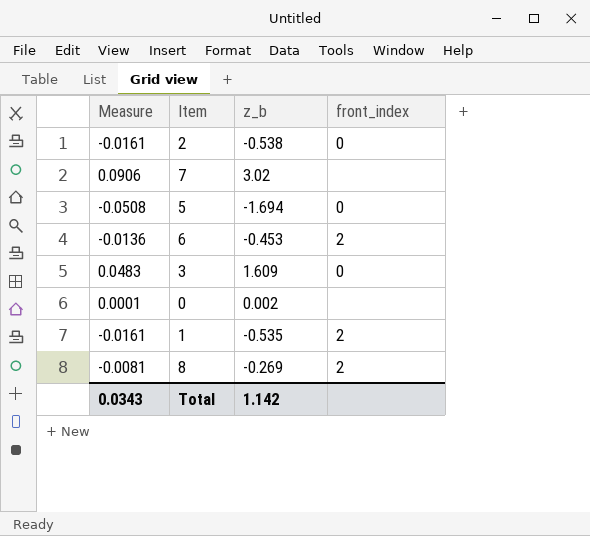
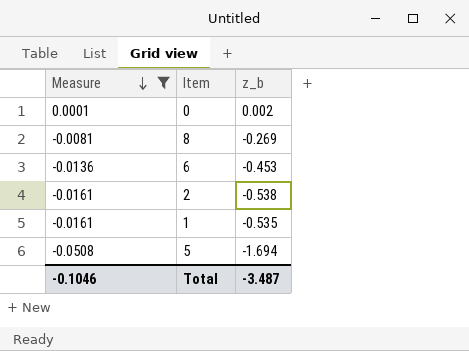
filter: none -> Measure <= 0.0001
row order: none -> Measure descending
column front_index | position: 4 -> none
Total | Measure: 0.0343 -> -0.1046
Total | z_b: 1.142 -> -3.487

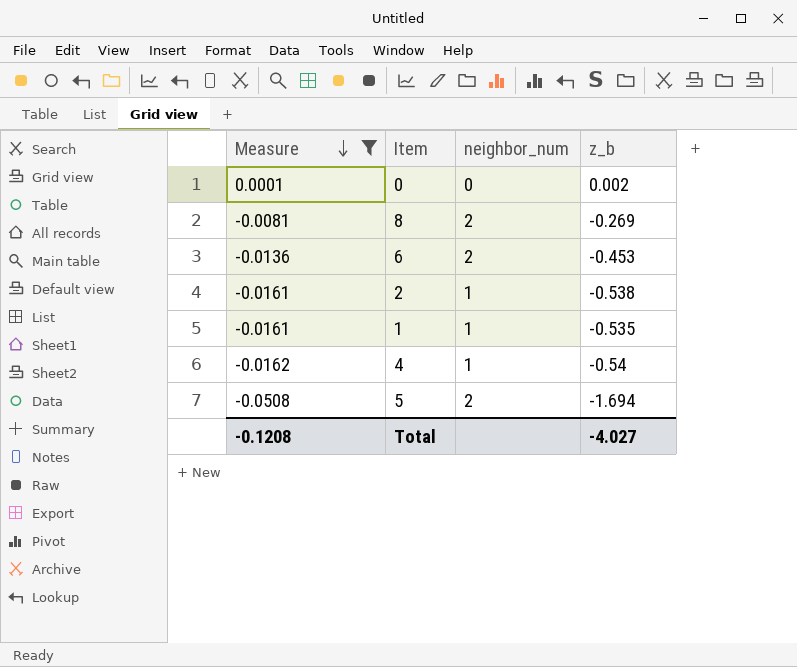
column neighbor_num | position: none -> 3
row 4: none -> -0.0162 | 1 | -0.54
Total | Measure: -0.1046 -> -0.1208
Total | z_b: -3.487 -> -4.027

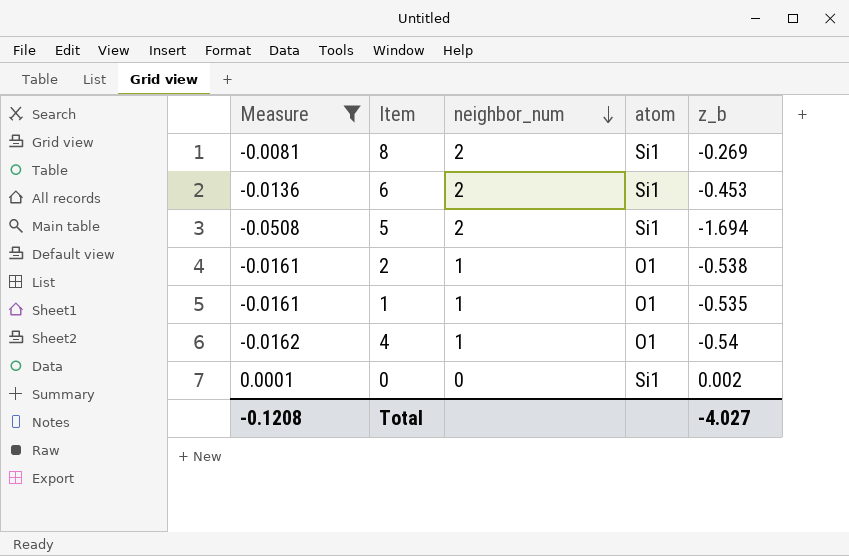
row order: Measure descending -> neighbor_num descending
column atom | position: none -> 4

